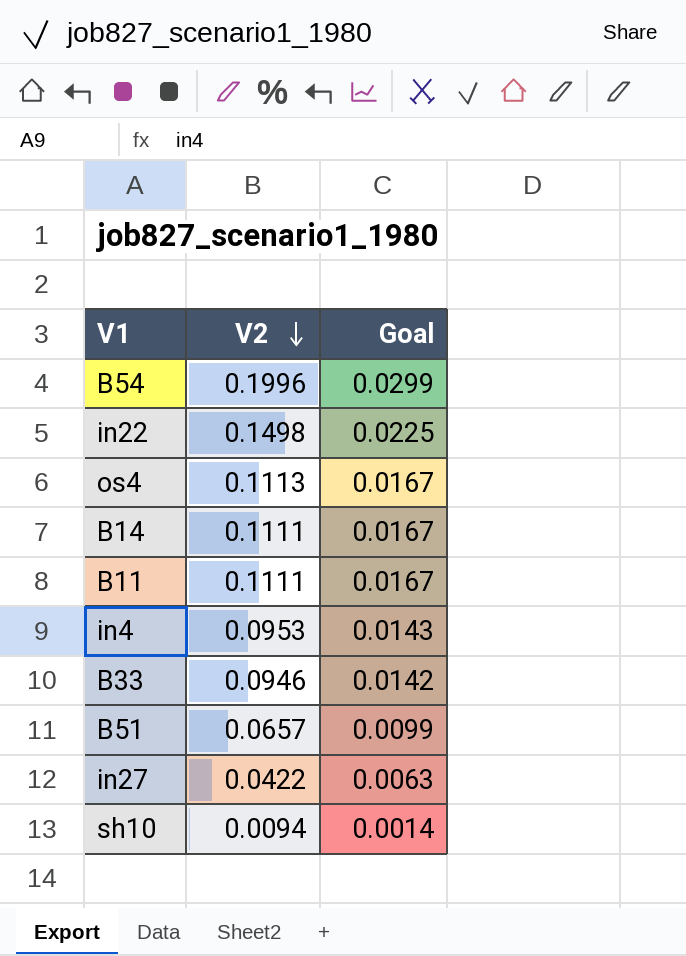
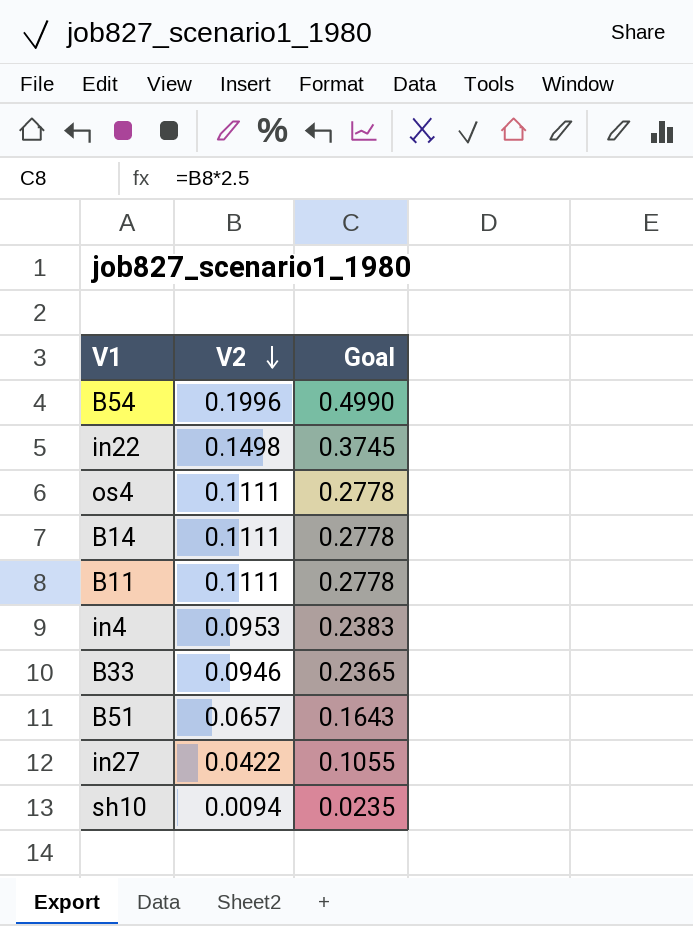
column Goal | formula: [V2] * 0.15 -> [V2] * 2.5
os4 | V2: 0.1113 -> 0.1111

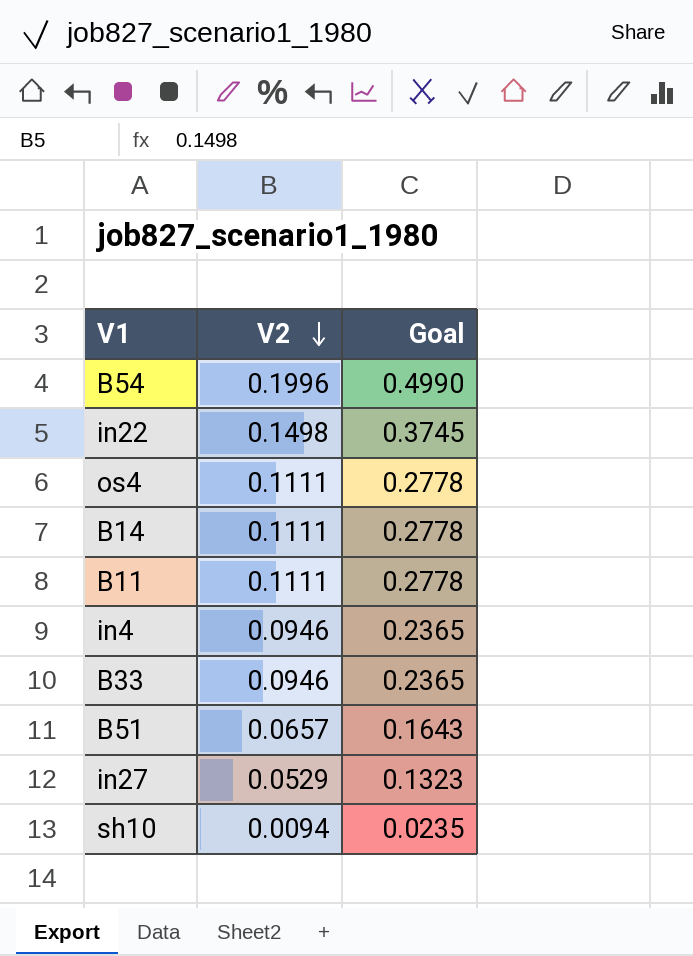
in4 | V2: 0.0953 -> 0.0946
in4 | Goal: 0.2383 -> 0.2365
in27 | V2: 0.0422 -> 0.0529
in27 | Goal: 0.1055 -> 0.1323

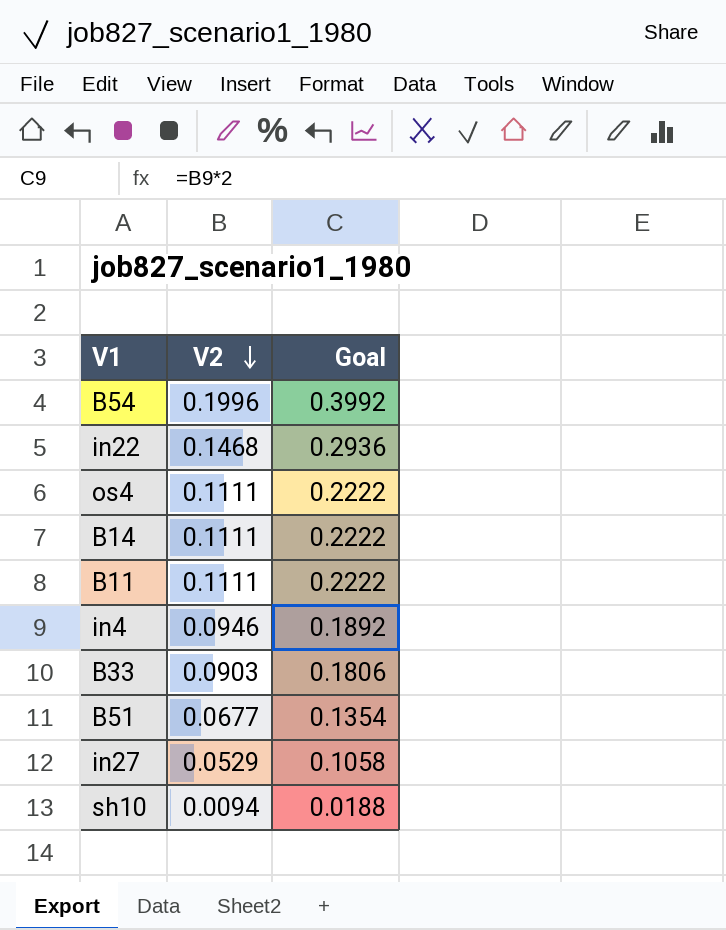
column Goal | formula: [V2] * 2.5 -> [V2] * 2
in22 | V2: 0.1498 -> 0.1468
B33 | V2: 0.0946 -> 0.0903
B51 | V2: 0.0657 -> 0.0677

